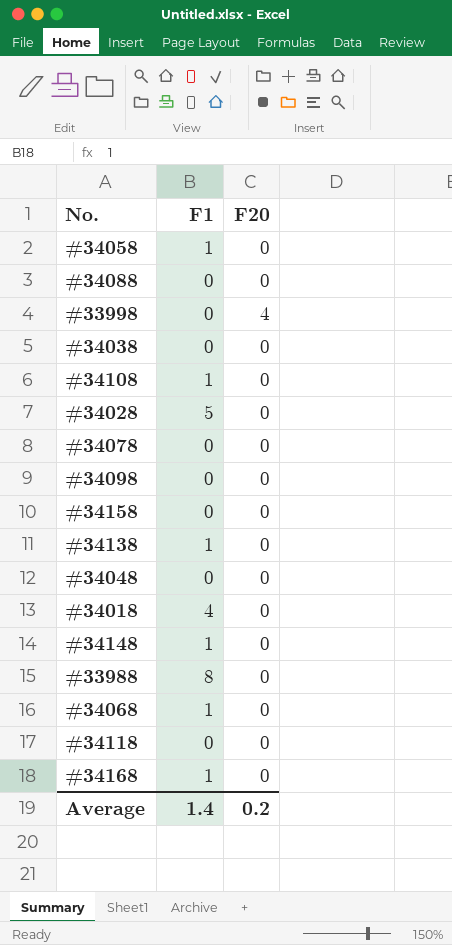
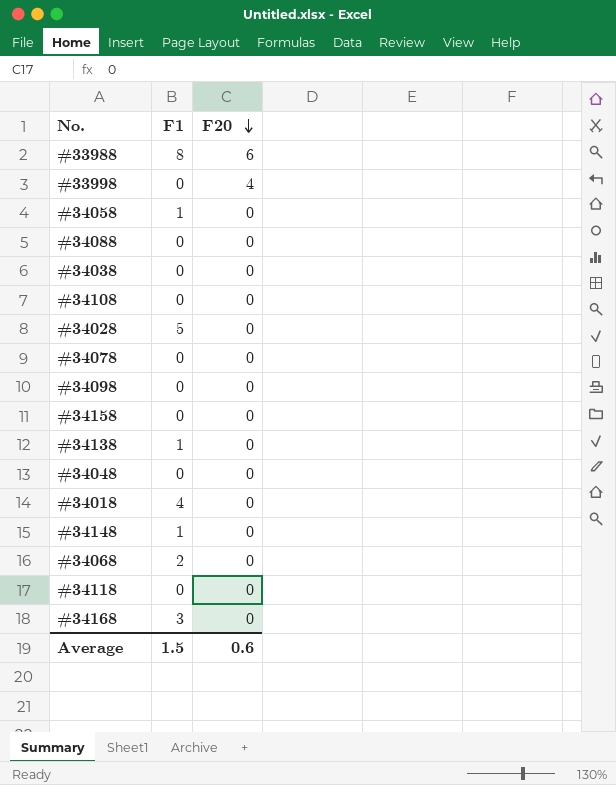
row order: none -> F20 descending
#33988 | F20: 0 -> 6
#34108 | F1: 1 -> 0
#34068 | F1: 1 -> 2
#34168 | F1: 1 -> 3
Average | F1: 1.4 -> 1.5
Average | F20: 0.2 -> 0.6

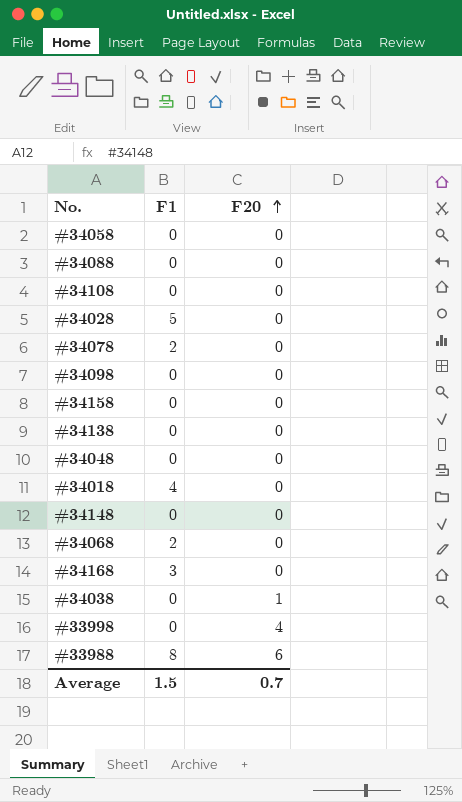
row order: F20 descending -> F20 ascending
row #34118: 0 | 0 -> none
#34058 | F1: 1 -> 0
#34078 | F1: 0 -> 2
#34138 | F1: 1 -> 0
#34148 | F1: 1 -> 0
#34038 | F20: 0 -> 1
Average | F20: 0.6 -> 0.7

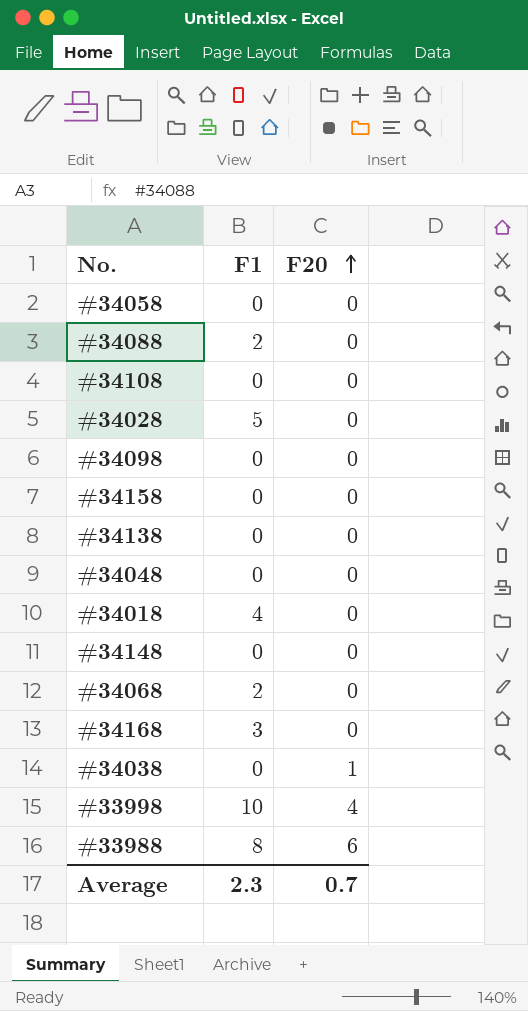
row #34078: 2 | 0 -> none
#34088 | F1: 0 -> 2
#33998 | F1: 0 -> 10
Average | F1: 1.5 -> 2.3

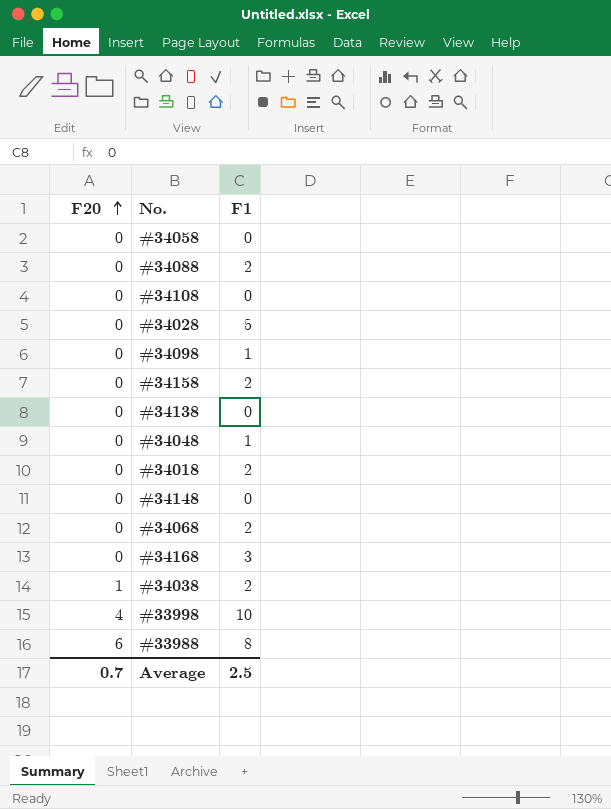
column F20 | position: 3 -> 1
#34098 | F1: 0 -> 1
#34158 | F1: 0 -> 2
#34048 | F1: 0 -> 1
#34018 | F1: 4 -> 2
#34038 | F1: 0 -> 2
Average | F1: 2.3 -> 2.5

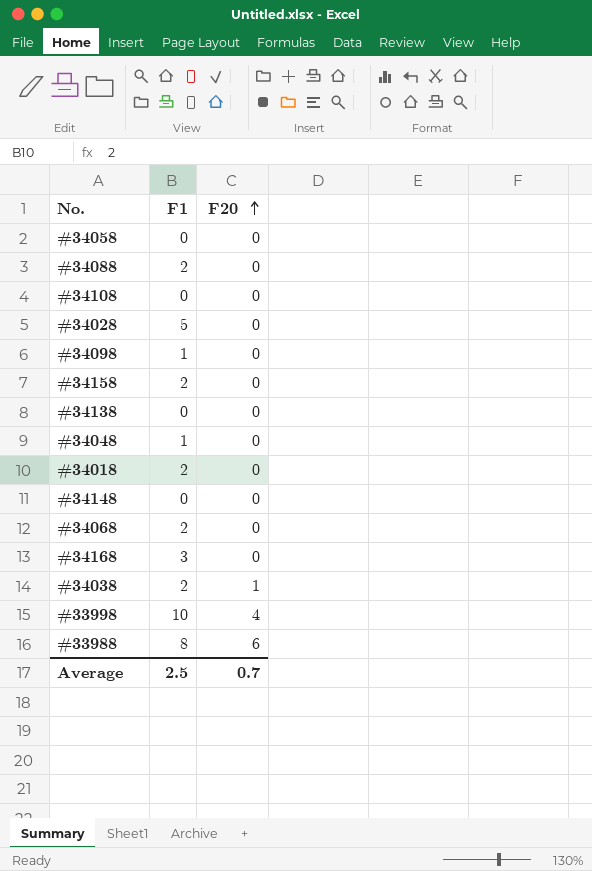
column F20 | position: 1 -> 3

